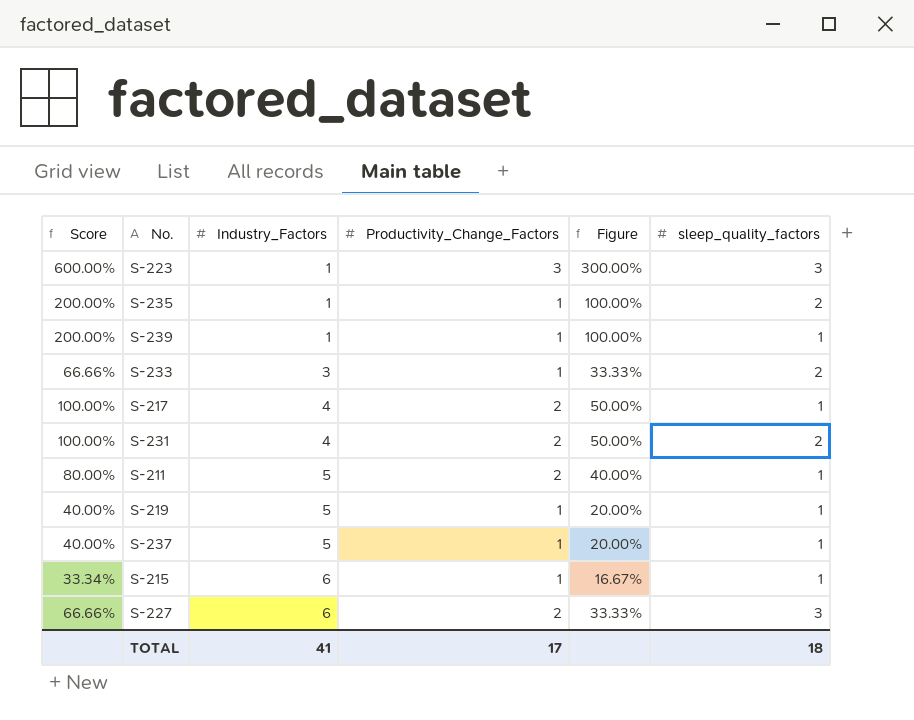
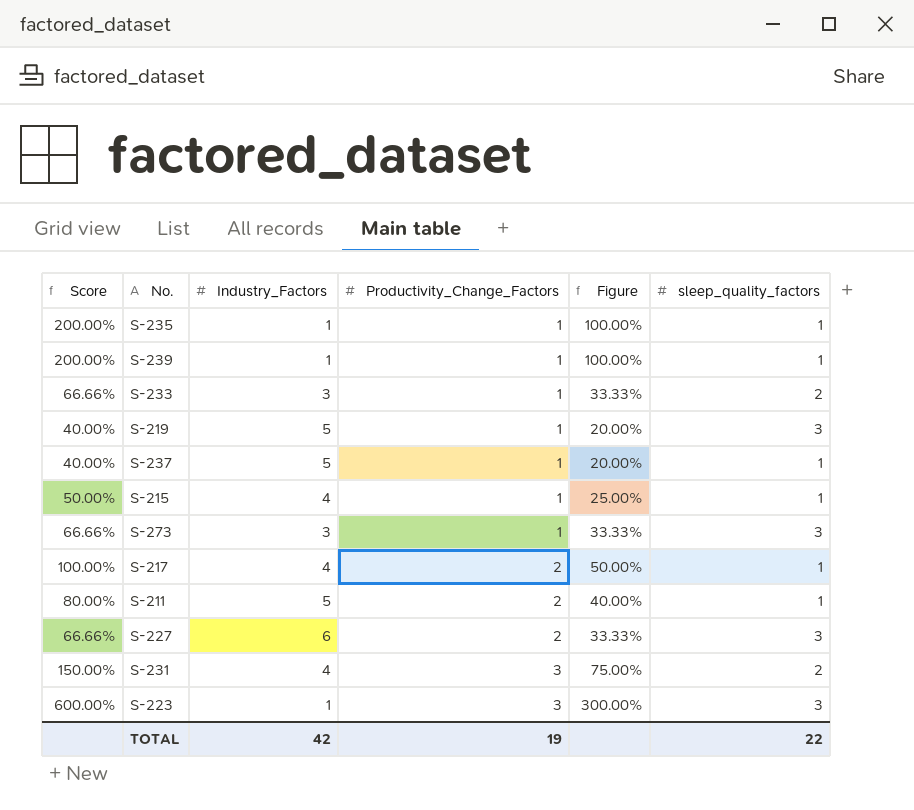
row order: Industry_Factors ascending -> Productivity_Change_Factors ascending
S-235 | sleep_quality_factors: 2 -> 1
S-219 | sleep_quality_factors: 1 -> 3
S-215 | Score: 33.34% -> 50.00%
S-215 | Industry_Factors: 6 -> 4
S-215 | Figure: 16.67% -> 25.00%
row S-273: none -> 66.66% | 3 | 1 | 33.33% | 3
S-231 | Score: 100.00% -> 150.00%
S-231 | Productivity_Change_Factors: 2 -> 3
S-231 | Figure: 50.00% -> 75.00%
TOTAL | Industry_Factors: 41 -> 42
TOTAL | Productivity_Change_Factors: 17 -> 19
TOTAL | sleep_quality_factors: 18 -> 22

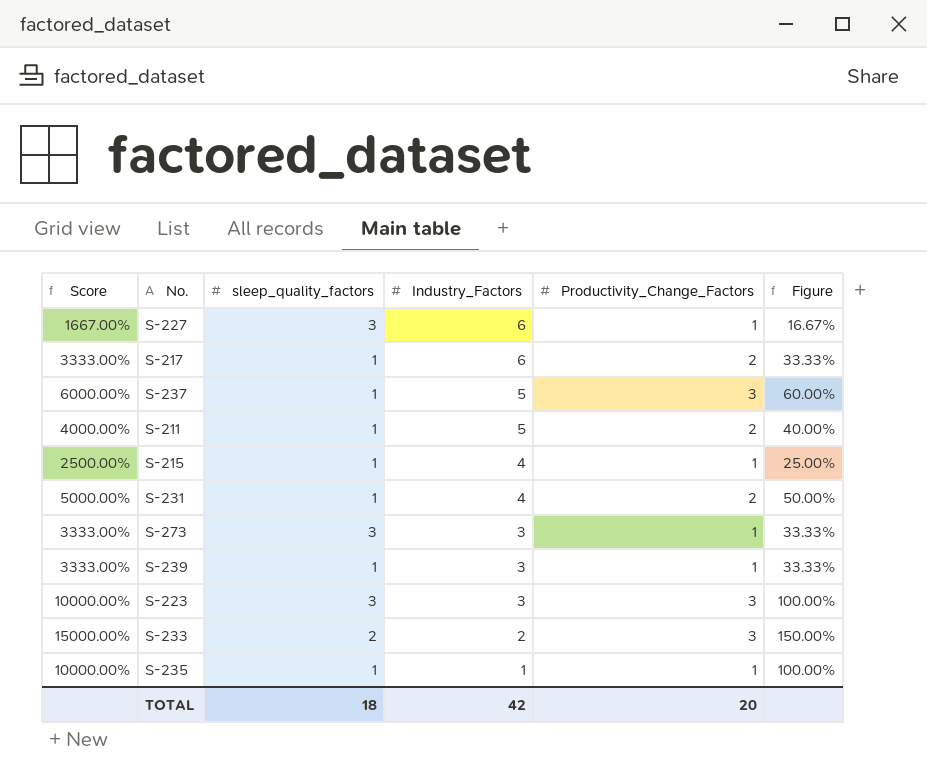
row order: Productivity_Change_Factors ascending -> Industry_Factors descending
column Score | formula: [Figure] * 2 -> [Figure] * 100
column sleep_quality_factors | position: 6 -> 3
row S-219: 40.00% | 5 | 1 | 20.00% | 3 -> none
S-227 | Productivity_Change_Factors: 2 -> 1
S-227 | Figure: 33.33% -> 16.67%
S-217 | Industry_Factors: 4 -> 6
S-217 | Figure: 50.00% -> 33.33%
S-237 | Productivity_Change_Factors: 1 -> 3
S-237 | Figure: 20.00% -> 60.00%
S-231 | sleep_quality_factors: 2 -> 1
S-231 | Productivity_Change_Factors: 3 -> 2
S-231 | Figure: 75.00% -> 50.00%
S-239 | Industry_Factors: 1 -> 3
S-239 | Figure: 100.00% -> 33.33%
S-223 | Industry_Factors: 1 -> 3
S-223 | Figure: 300.00% -> 100.00%
S-233 | Industry_Factors: 3 -> 2
S-233 | Productivity_Change_Factors: 1 -> 3
S-233 | Figure: 33.33% -> 150.00%
TOTAL | sleep_quality_factors: 22 -> 18
TOTAL | Productivity_Change_Factors: 19 -> 20

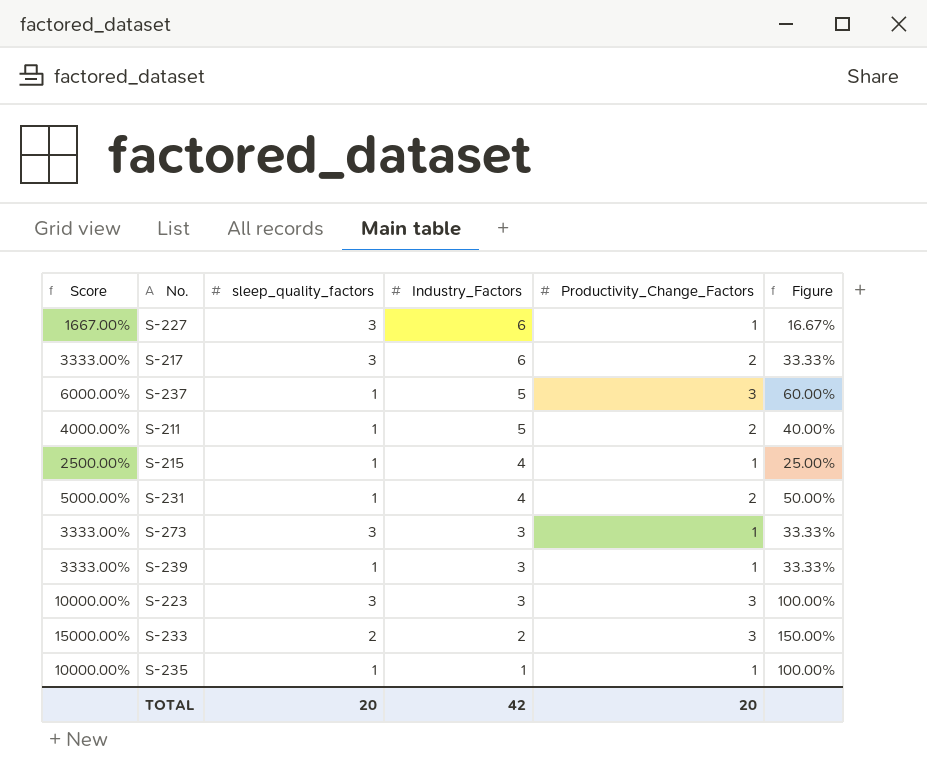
S-217 | sleep_quality_factors: 1 -> 3
TOTAL | sleep_quality_factors: 18 -> 20

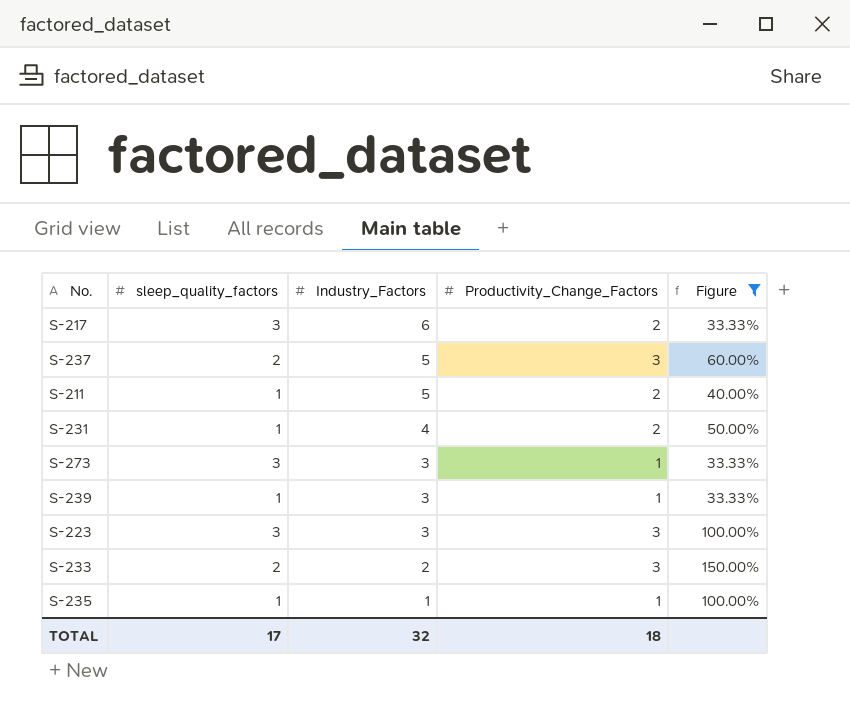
filter: none -> Figure >= 33.33%
column Score | formula: [Figure] * 100 -> none
S-237 | sleep_quality_factors: 1 -> 2
TOTAL | sleep_quality_factors: 20 -> 17
TOTAL | Industry_Factors: 42 -> 32
TOTAL | Productivity_Change_Factors: 20 -> 18

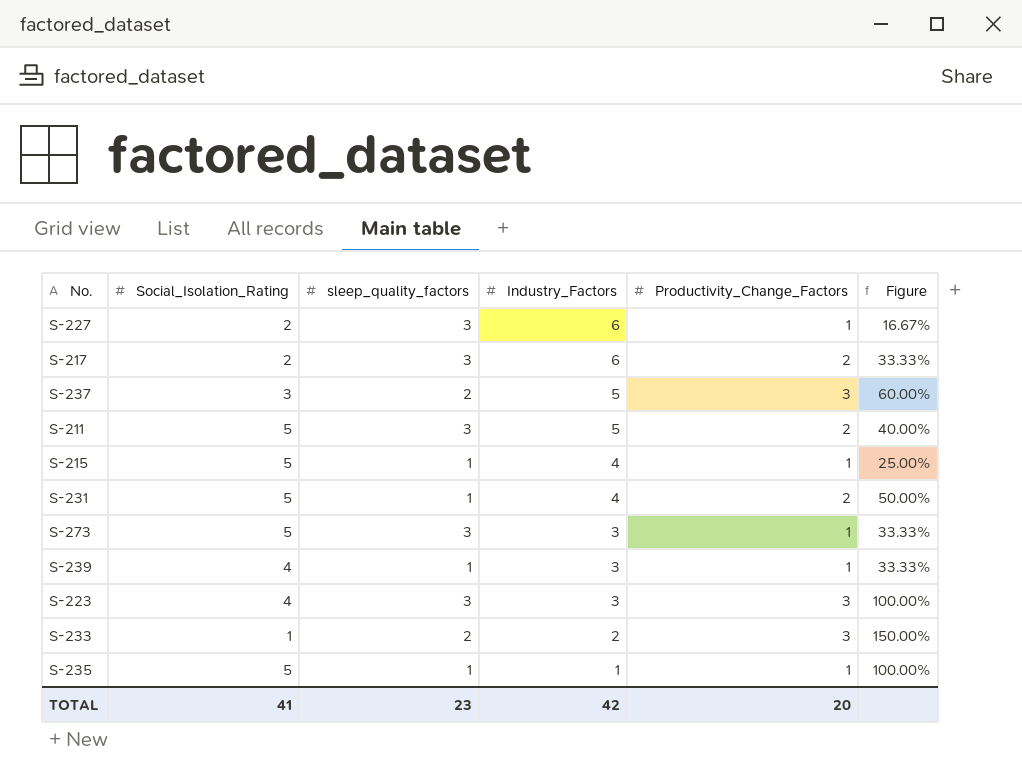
filter: Figure >= 33.33% -> none
column Social_Isolation_Rating | position: none -> 2
S-211 | sleep_quality_factors: 1 -> 3
TOTAL | sleep_quality_factors: 17 -> 23
TOTAL | Industry_Factors: 32 -> 42
TOTAL | Productivity_Change_Factors: 18 -> 20

